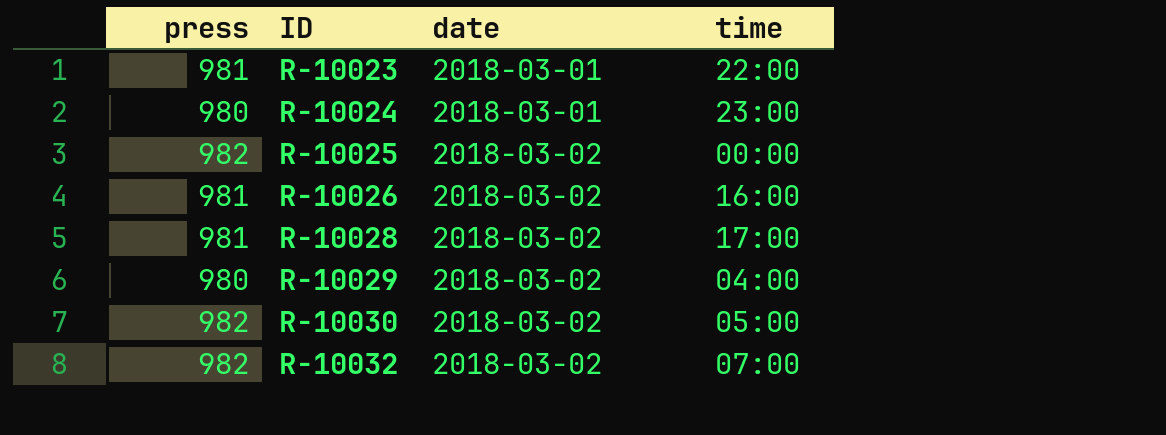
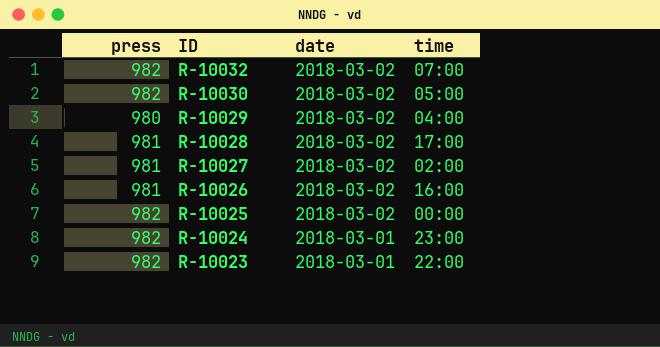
row order: ID ascending -> ID descending
row R-10027: none -> 981 | 2018-03-02 | 02:00
R-10024 | press: 980 -> 982
R-10023 | press: 981 -> 982

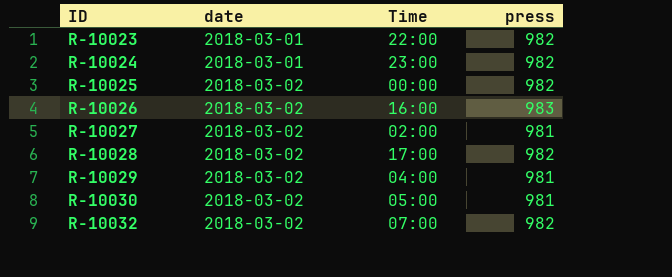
row order: ID descending -> ID ascending
column name: time -> Time
column press | position: 1 -> 4
R-10026 | press: 981 -> 983
R-10028 | press: 981 -> 982
R-10029 | press: 980 -> 981
R-10030 | press: 982 -> 981

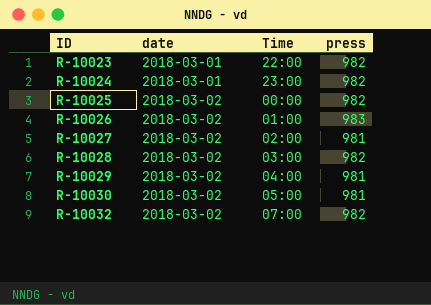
R-10026 | Time: 16:00 -> 01:00
R-10028 | Time: 17:00 -> 03:00

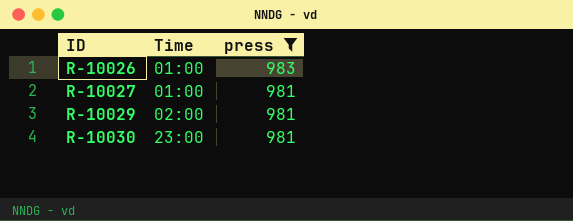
filter: none -> press != 982
column date | position: 2 -> none
R-10027 | Time: 02:00 -> 01:00
R-10029 | Time: 04:00 -> 02:00
R-10030 | Time: 05:00 -> 23:00

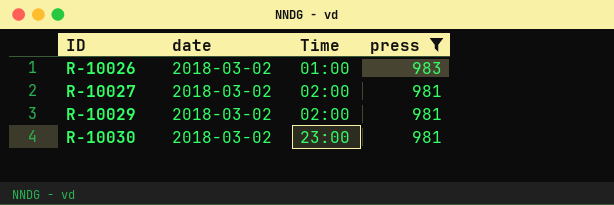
column date | position: none -> 2
R-10027 | Time: 01:00 -> 02:00

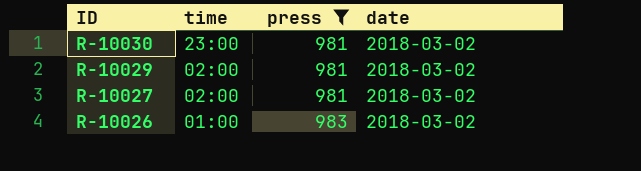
row order: ID ascending -> ID descending
column name: Time -> time
column date | position: 2 -> 4

